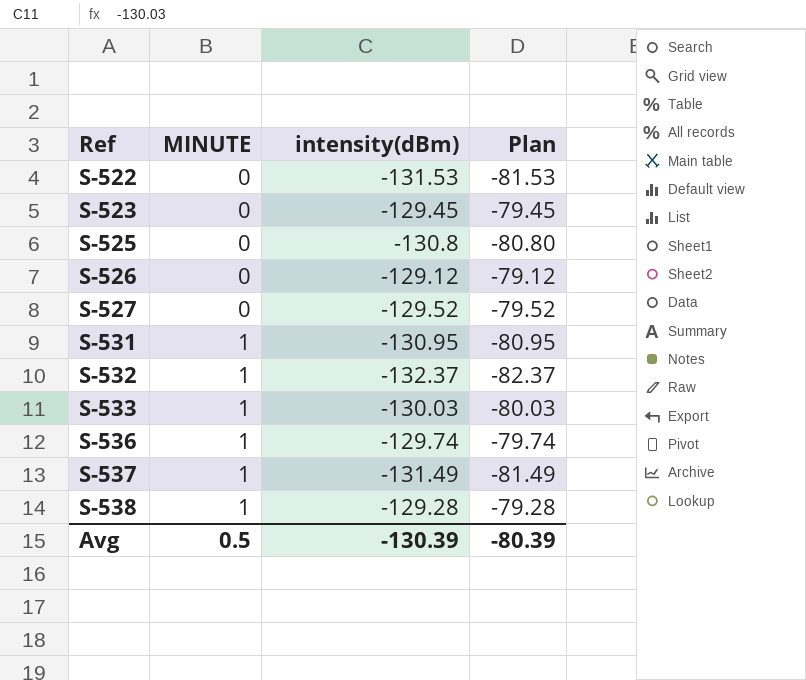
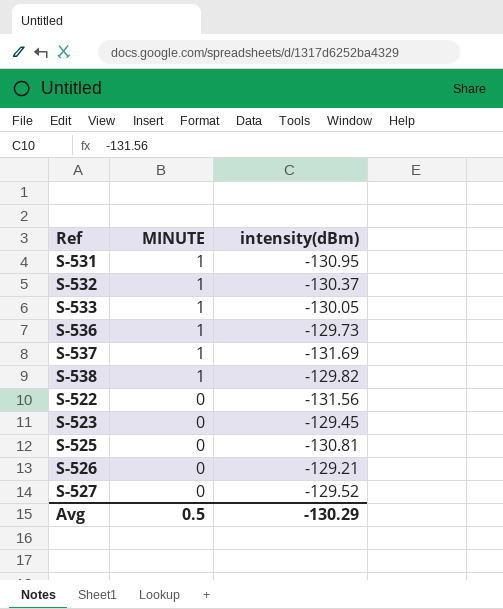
row order: Ref ascending -> MINUTE descending
column Plan | formula: [intensity(dBm)] + 50 -> none
S-532 | intensity(dBm): -132.37 -> -130.37
S-533 | intensity(dBm): -130.03 -> -130.05
S-536 | intensity(dBm): -129.74 -> -129.73
S-537 | intensity(dBm): -131.49 -> -131.69
S-538 | intensity(dBm): -129.28 -> -129.82
S-522 | intensity(dBm): -131.53 -> -131.56
S-525 | intensity(dBm): -130.8 -> -130.81
S-526 | intensity(dBm): -129.12 -> -129.21
Avg | intensity(dBm): -130.39 -> -130.29

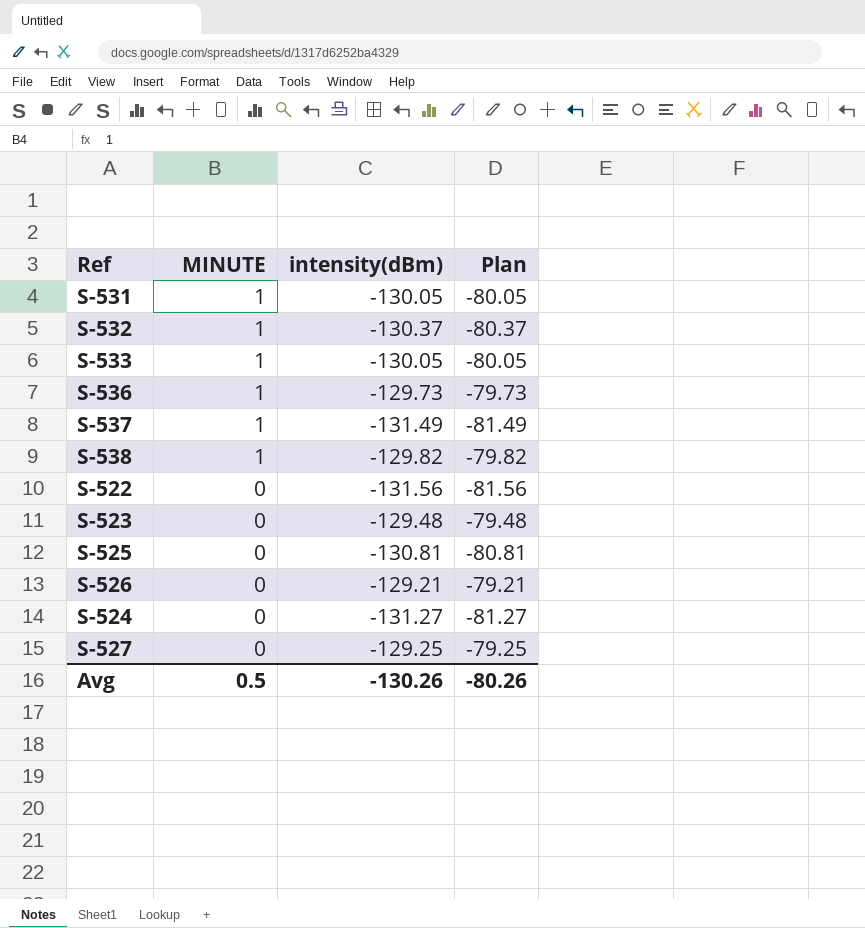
column Plan | formula: none -> [intensity(dBm)] + 50
S-531 | intensity(dBm): -130.95 -> -130.05
S-537 | intensity(dBm): -131.69 -> -131.49
S-523 | intensity(dBm): -129.45 -> -129.48
row S-524: none -> 0 | -131.27 | -81.27
S-527 | intensity(dBm): -129.52 -> -129.25
Avg | intensity(dBm): -130.29 -> -130.26

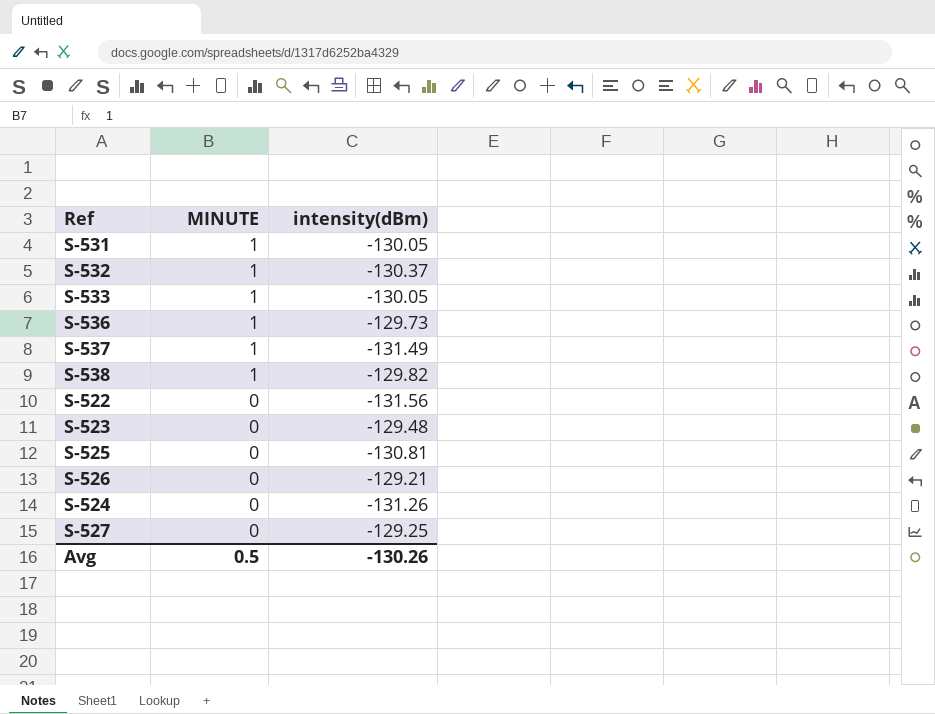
column Plan | formula: [intensity(dBm)] + 50 -> none
S-524 | intensity(dBm): -131.27 -> -131.26

